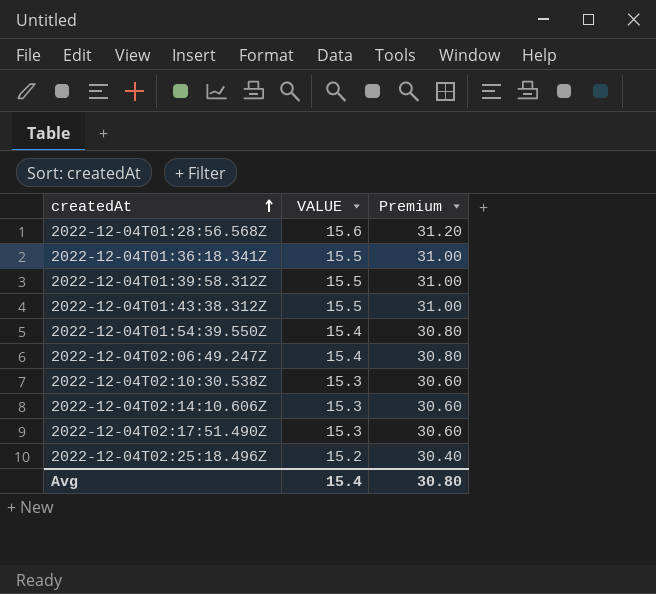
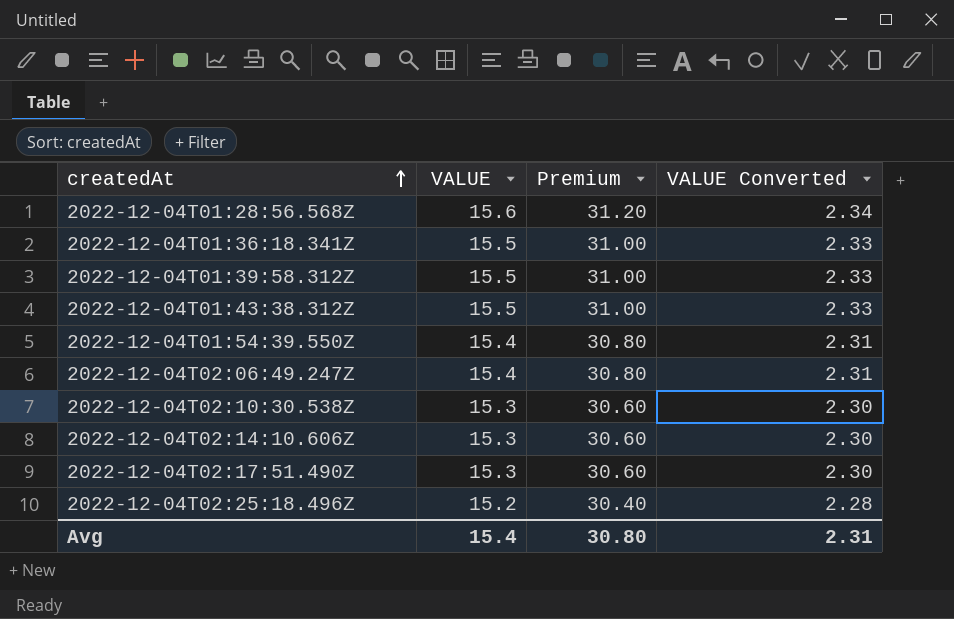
column VALUE Converted | formula: none -> [VALUE] * 0.15

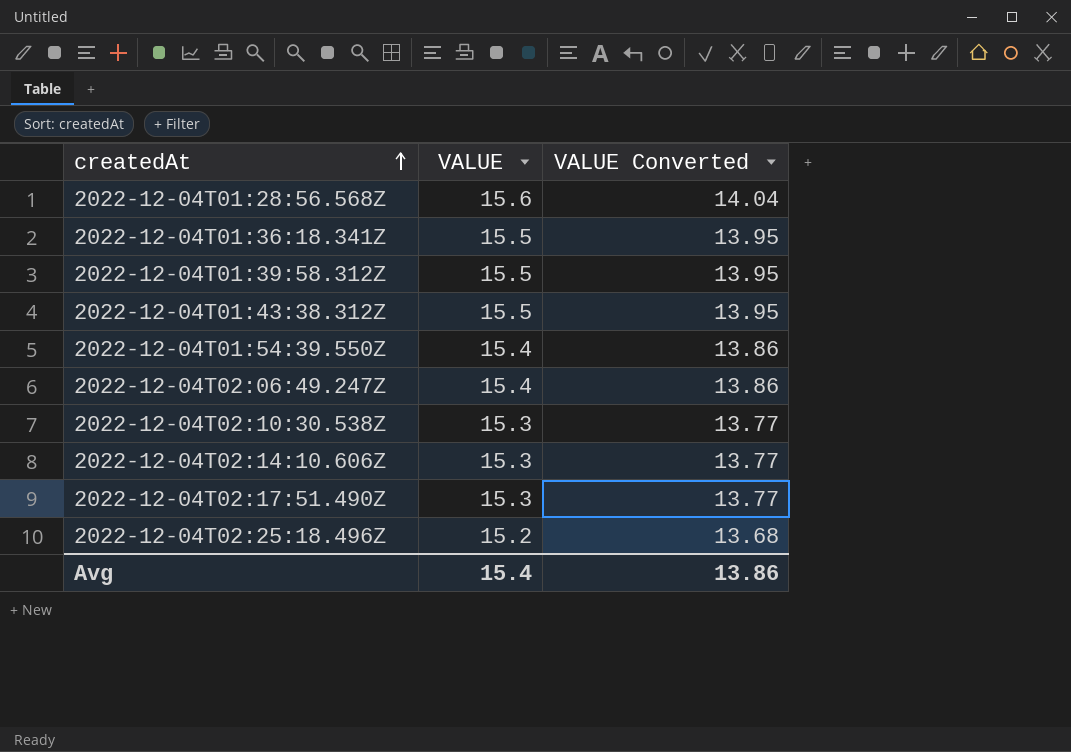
column Premium | formula: [VALUE] * 2 -> none
column VALUE Converted | formula: [VALUE] * 0.15 -> [VALUE] * 0.9
Avg | VALUE Converted: 2.31 -> 13.86

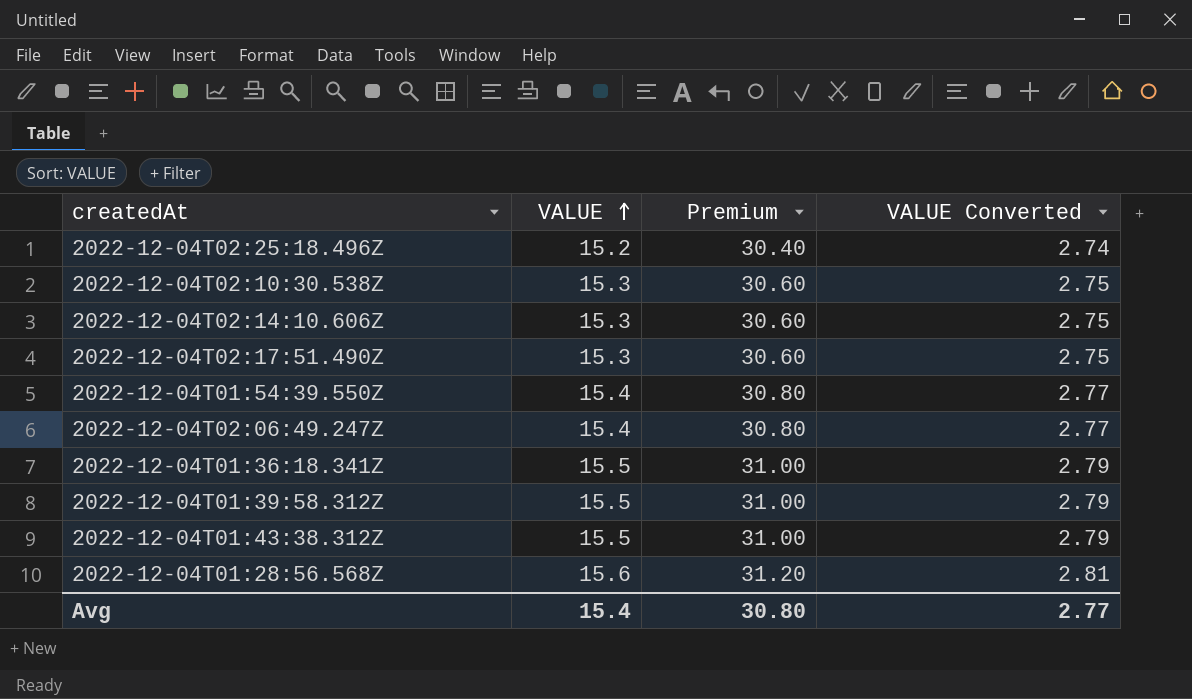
row order: createdAt ascending -> VALUE ascending
column Premium | formula: none -> [VALUE] * 2
column VALUE Converted | formula: [VALUE] * 0.9 -> [VALUE] * 0.18
Avg | VALUE Converted: 13.86 -> 2.77

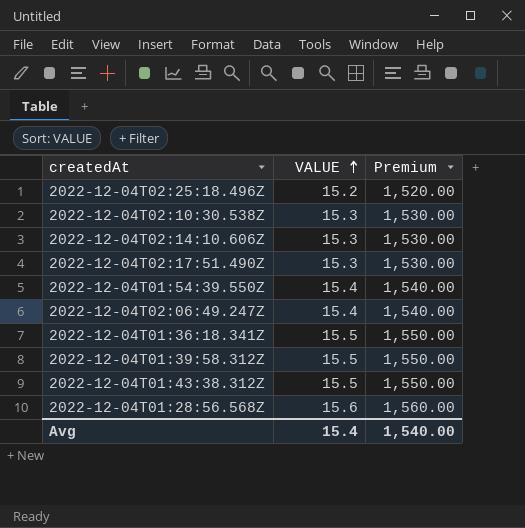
column VALUE Converted | formula: [VALUE] * 0.18 -> none
column Premium | formula: [VALUE] * 2 -> [VALUE] * 100
Avg | Premium: 30.80 -> 1,540.00

